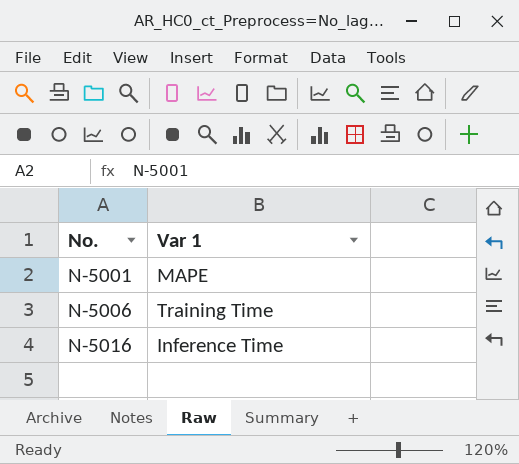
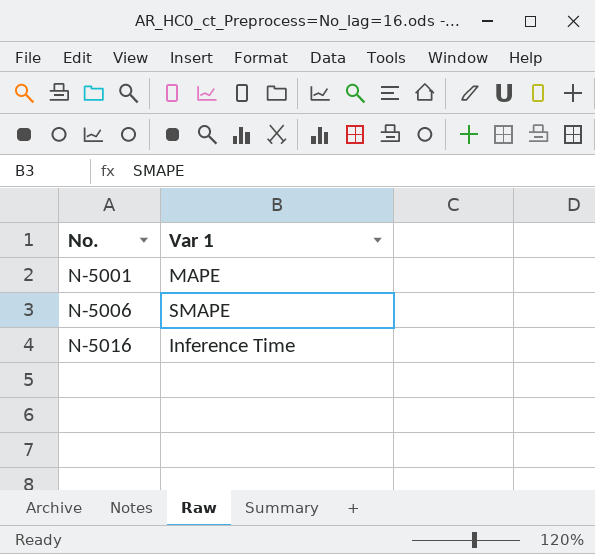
N-5006 | Var 1: Training Time -> SMAPE

